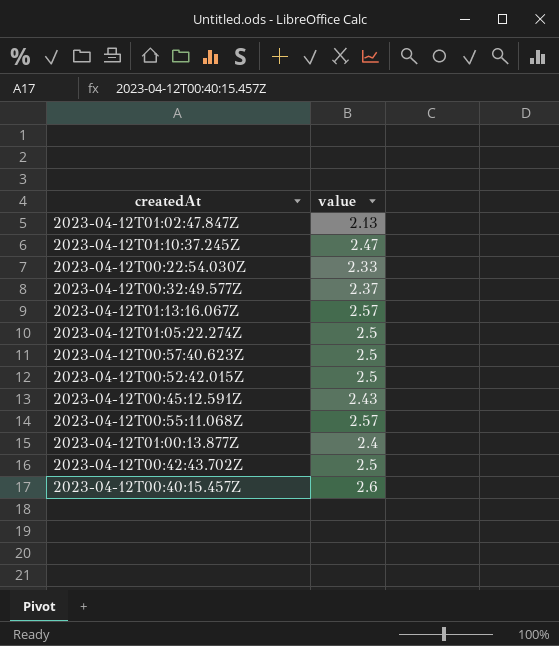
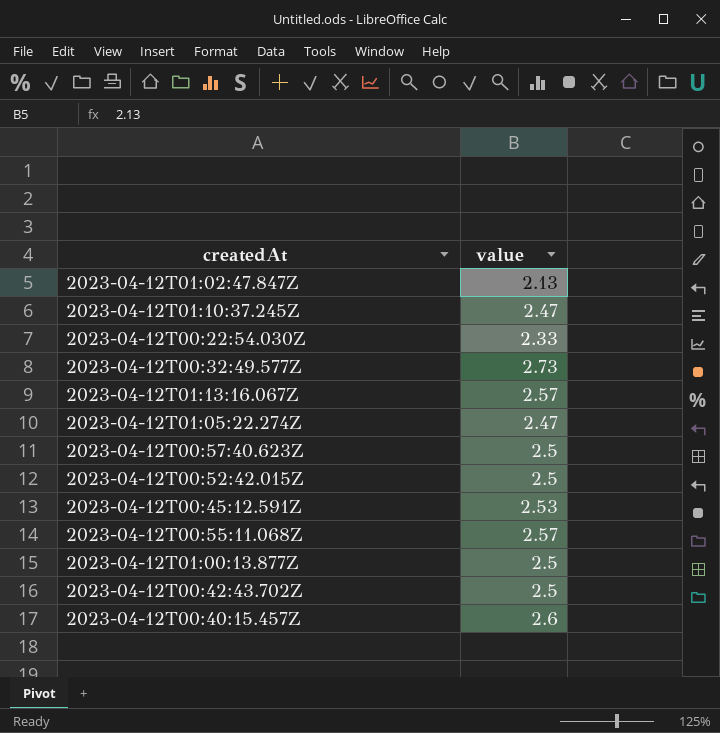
2023-04-12T00:32:49.577Z | value: 2.37 -> 2.73
2023-04-12T01:05:22.274Z | value: 2.5 -> 2.47
2023-04-12T00:45:12.591Z | value: 2.43 -> 2.53
2023-04-12T01:00:13.877Z | value: 2.4 -> 2.5

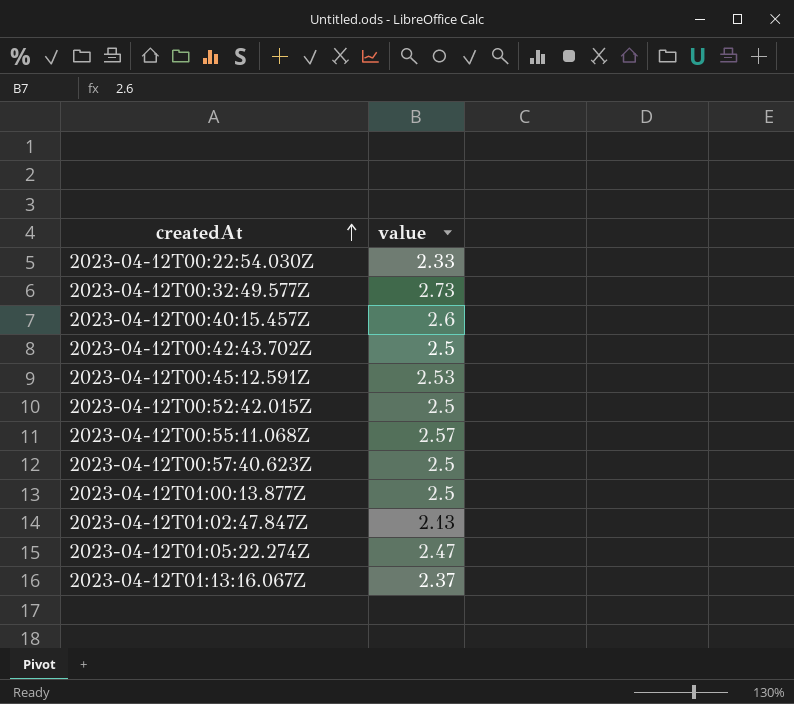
row order: none -> createdAt ascending
row 2023-04-12T01:10:37.245Z: 2.47 -> none
2023-04-12T01:13:16.067Z | value: 2.57 -> 2.37

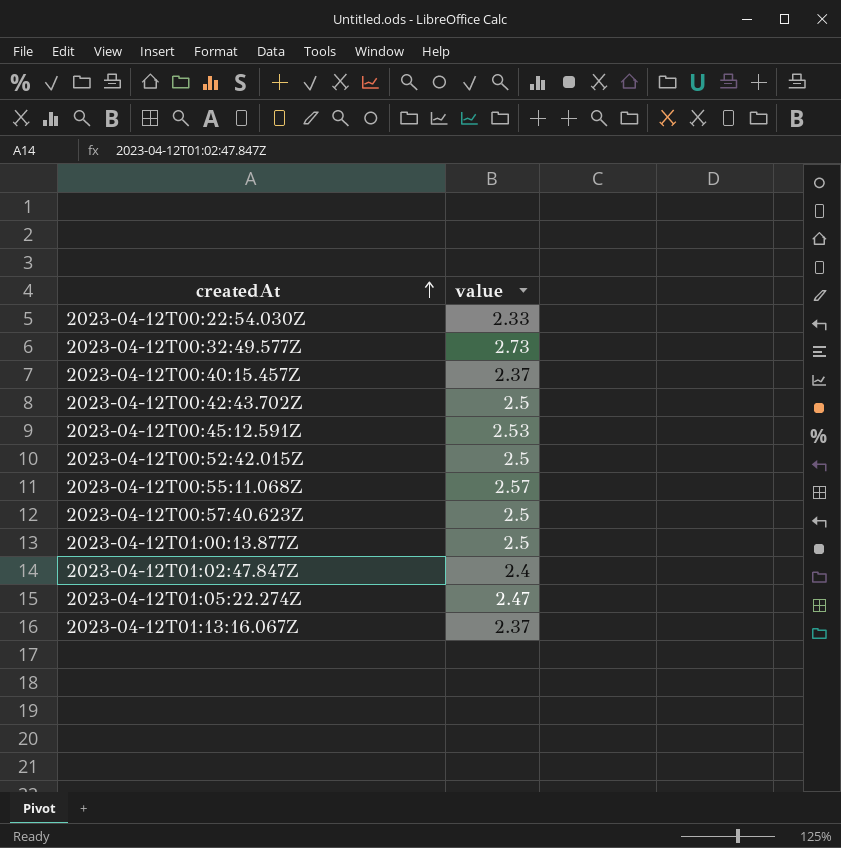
2023-04-12T00:40:15.457Z | value: 2.6 -> 2.37
2023-04-12T01:02:47.847Z | value: 2.13 -> 2.4

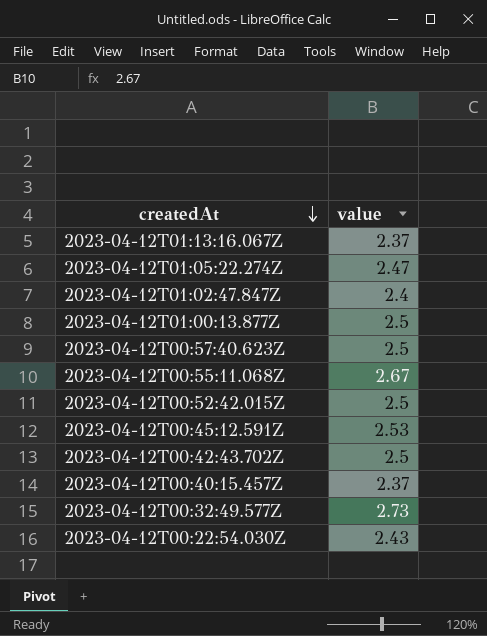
row order: createdAt ascending -> createdAt descending
2023-04-12T00:55:11.068Z | value: 2.57 -> 2.67
2023-04-12T00:22:54.030Z | value: 2.33 -> 2.43

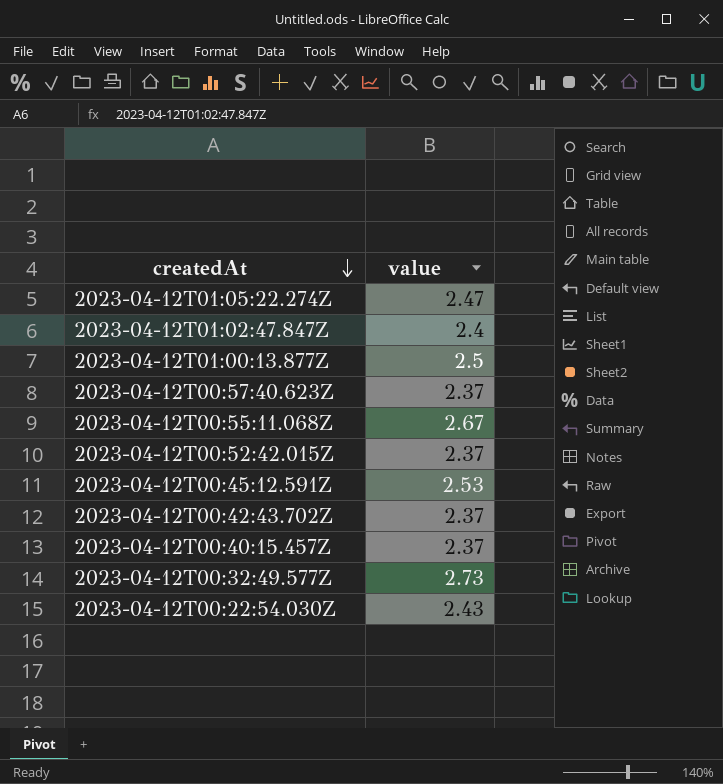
row 2023-04-12T01:13:16.067Z: 2.37 -> none
2023-04-12T00:57:40.623Z | value: 2.5 -> 2.37
2023-04-12T00:52:42.015Z | value: 2.5 -> 2.37
2023-04-12T00:42:43.702Z | value: 2.5 -> 2.37

